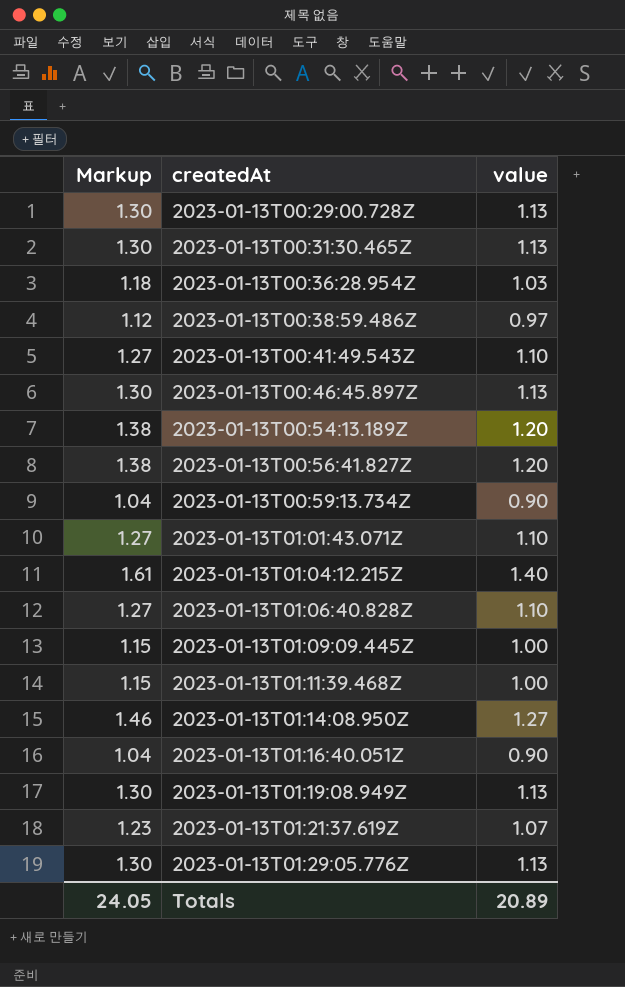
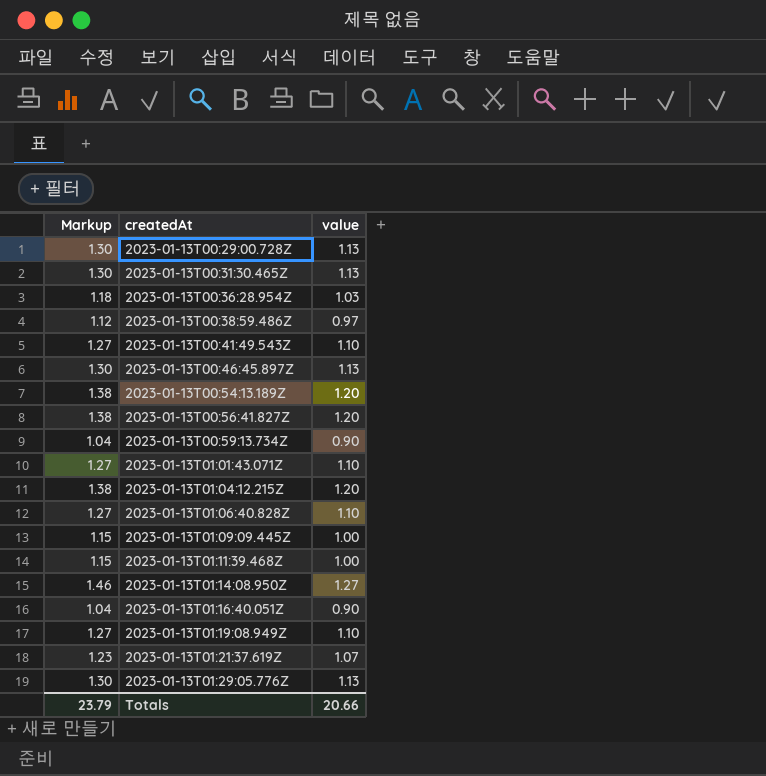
2023-01-13T01:04:12.215Z | Markup: 1.61 -> 1.38
2023-01-13T01:04:12.215Z | value: 1.40 -> 1.20
2023-01-13T01:19:08.949Z | Markup: 1.30 -> 1.27
2023-01-13T01:19:08.949Z | value: 1.13 -> 1.10
Totals | Markup: 24.05 -> 23.79
Totals | value: 20.89 -> 20.66

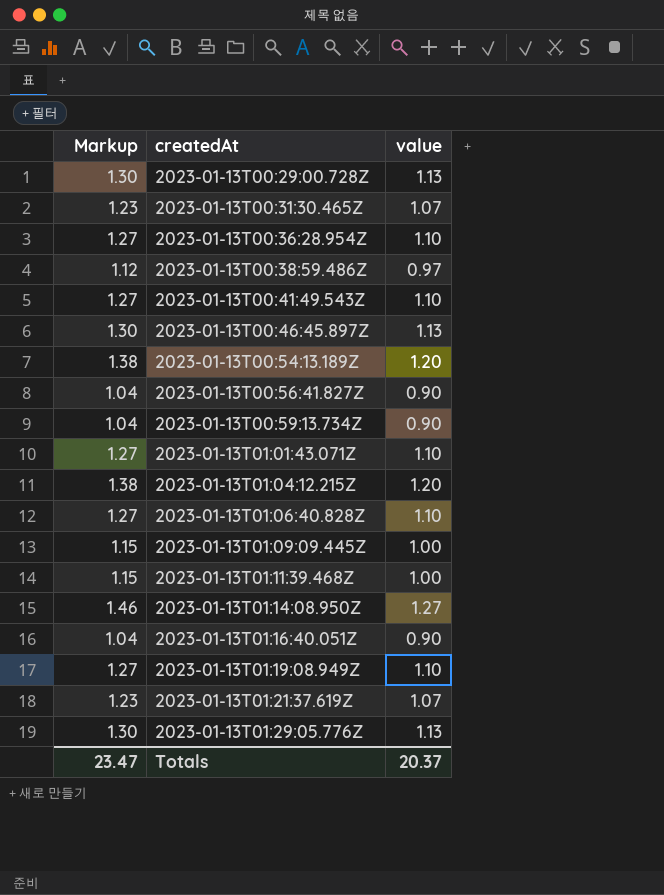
2023-01-13T00:31:30.465Z | Markup: 1.30 -> 1.23
2023-01-13T00:31:30.465Z | value: 1.13 -> 1.07
2023-01-13T00:36:28.954Z | Markup: 1.18 -> 1.27
2023-01-13T00:36:28.954Z | value: 1.03 -> 1.10
2023-01-13T00:56:41.827Z | Markup: 1.38 -> 1.04
2023-01-13T00:56:41.827Z | value: 1.20 -> 0.90
Totals | Markup: 23.79 -> 23.47
Totals | value: 20.66 -> 20.37

